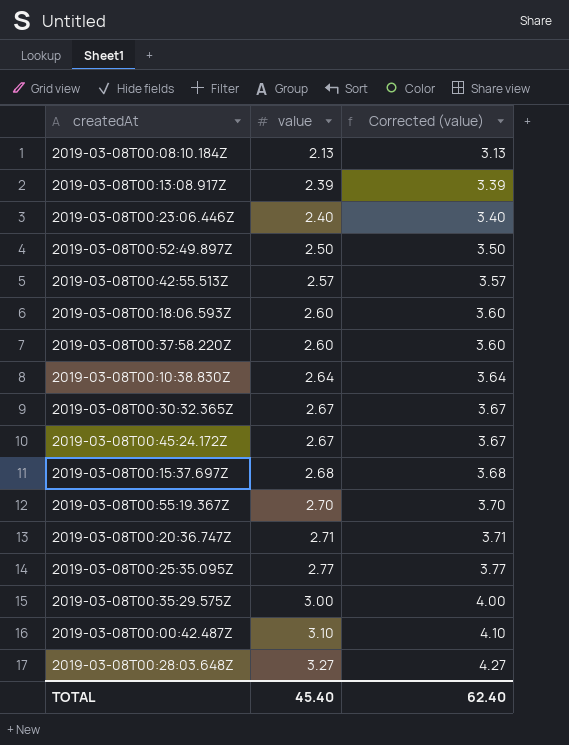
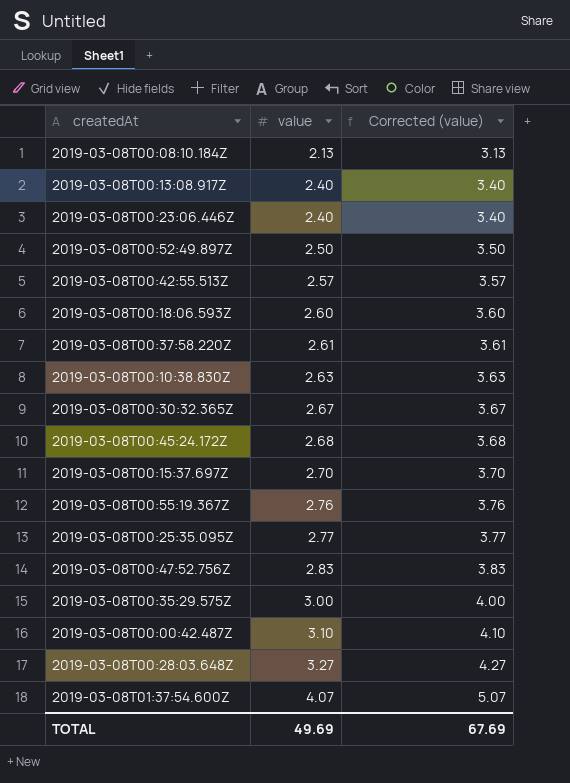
row 2019-03-08T00:20:36.747Z: 2.71 | 3.71 -> none
2019-03-08T00:13:08.917Z | value: 2.39 -> 2.40
2019-03-08T00:13:08.917Z | Corrected (value): 3.39 -> 3.40
2019-03-08T00:37:58.220Z | value: 2.60 -> 2.61
2019-03-08T00:37:58.220Z | Corrected (value): 3.60 -> 3.61
2019-03-08T00:10:38.830Z | value: 2.64 -> 2.63
2019-03-08T00:10:38.830Z | Corrected (value): 3.64 -> 3.63
2019-03-08T00:45:24.172Z | value: 2.67 -> 2.68
2019-03-08T00:45:24.172Z | Corrected (value): 3.67 -> 3.68
2019-03-08T00:15:37.697Z | value: 2.68 -> 2.70
2019-03-08T00:15:37.697Z | Corrected (value): 3.68 -> 3.70
2019-03-08T00:55:19.367Z | value: 2.70 -> 2.76
2019-03-08T00:55:19.367Z | Corrected (value): 3.70 -> 3.76
row 2019-03-08T00:47:52.756Z: none -> 2.83 | 3.83
row 2019-03-08T01:37:54.600Z: none -> 4.07 | 5.07
TOTAL | value: 45.40 -> 49.69
TOTAL | Corrected (value): 62.40 -> 67.69

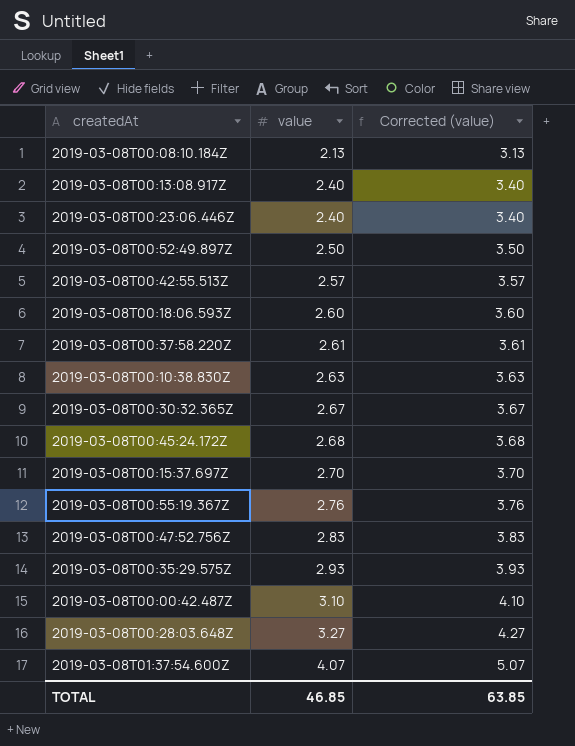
row 2019-03-08T00:25:35.095Z: 2.77 | 3.77 -> none
2019-03-08T00:35:29.575Z | value: 3.00 -> 2.93
2019-03-08T00:35:29.575Z | Corrected (value): 4.00 -> 3.93
TOTAL | value: 49.69 -> 46.85
TOTAL | Corrected (value): 67.69 -> 63.85

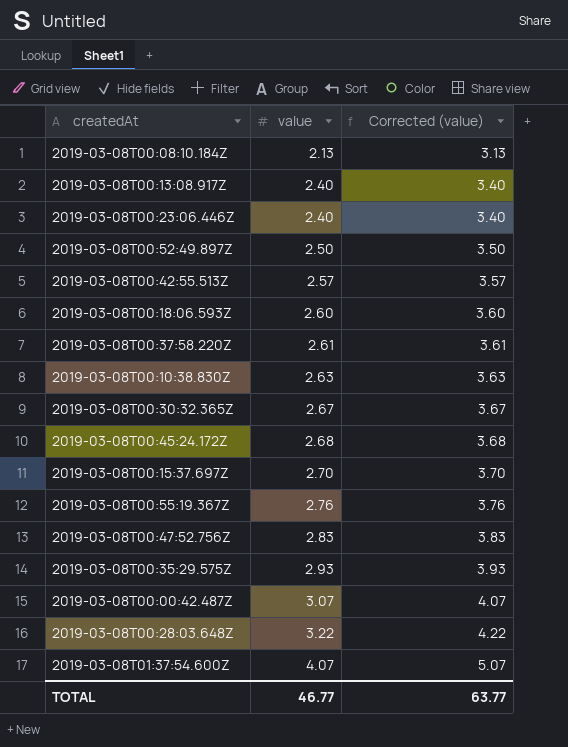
2019-03-08T00:00:42.487Z | value: 3.10 -> 3.07
2019-03-08T00:00:42.487Z | Corrected (value): 4.10 -> 4.07
2019-03-08T00:28:03.648Z | value: 3.27 -> 3.22
2019-03-08T00:28:03.648Z | Corrected (value): 4.27 -> 4.22
TOTAL | value: 46.85 -> 46.77
TOTAL | Corrected (value): 63.85 -> 63.77

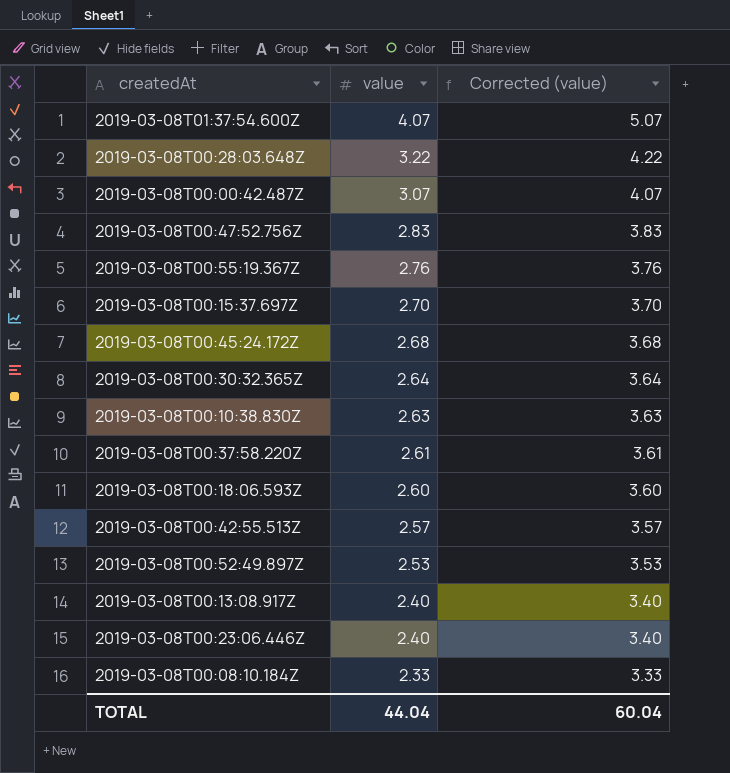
row order: value ascending -> value descending
row 2019-03-08T00:35:29.575Z: 2.93 | 3.93 -> none
2019-03-08T00:30:32.365Z | value: 2.67 -> 2.64
2019-03-08T00:30:32.365Z | Corrected (value): 3.67 -> 3.64
2019-03-08T00:52:49.897Z | value: 2.50 -> 2.53
2019-03-08T00:52:49.897Z | Corrected (value): 3.50 -> 3.53
2019-03-08T00:08:10.184Z | value: 2.13 -> 2.33
2019-03-08T00:08:10.184Z | Corrected (value): 3.13 -> 3.33
TOTAL | value: 46.77 -> 44.04
TOTAL | Corrected (value): 63.77 -> 60.04

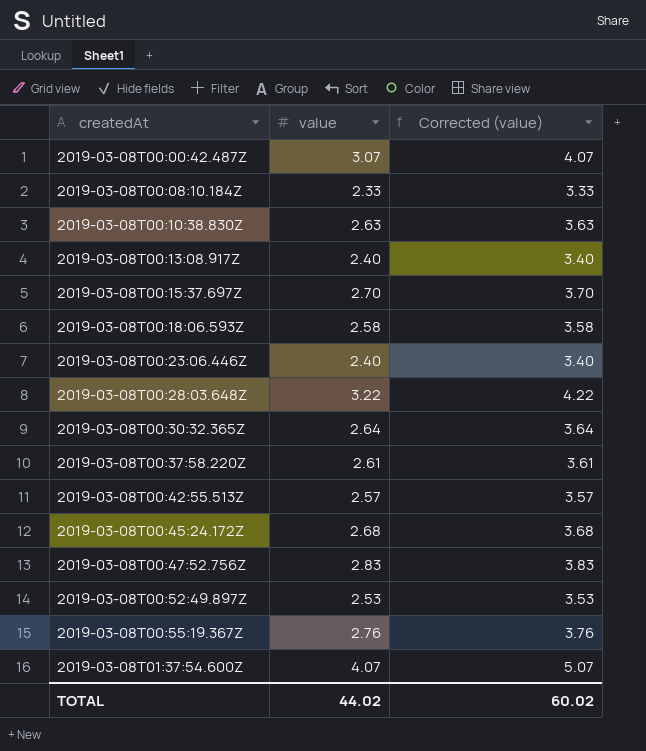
row order: value descending -> createdAt ascending
2019-03-08T00:18:06.593Z | value: 2.60 -> 2.58
2019-03-08T00:18:06.593Z | Corrected (value): 3.60 -> 3.58
TOTAL | value: 44.04 -> 44.02
TOTAL | Corrected (value): 60.04 -> 60.02

